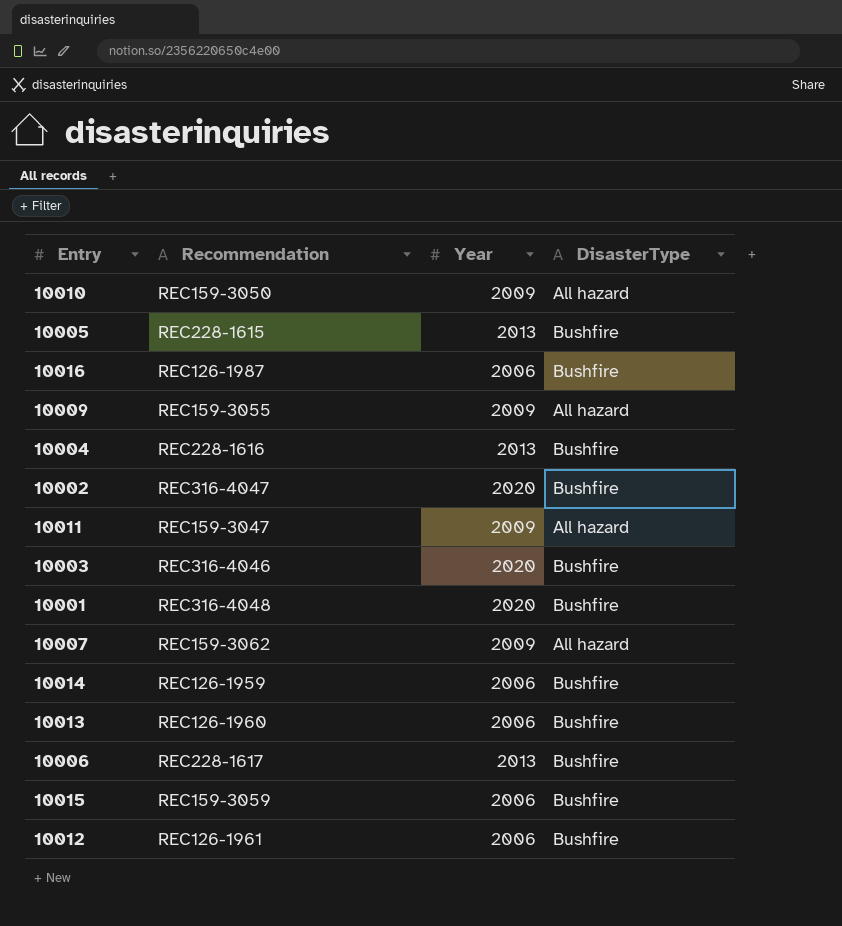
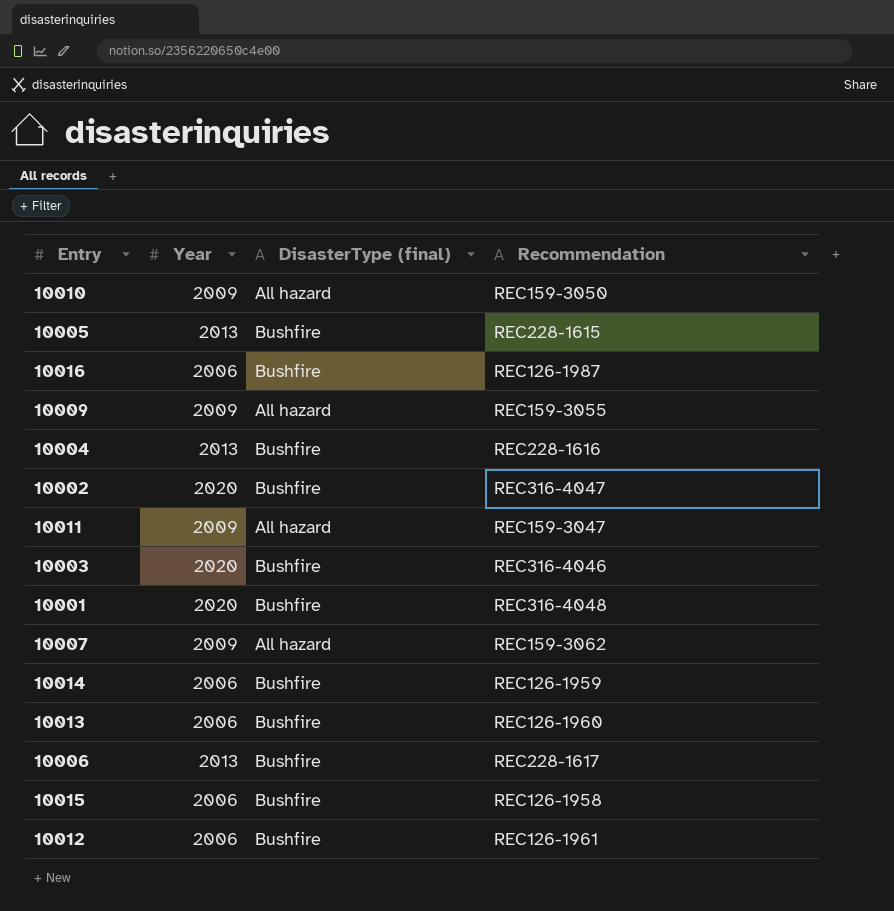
column name: DisasterType -> DisasterType (final)
column Recommendation | position: 2 -> 4
10015 | Recommendation: REC159-3059 -> REC126-1958

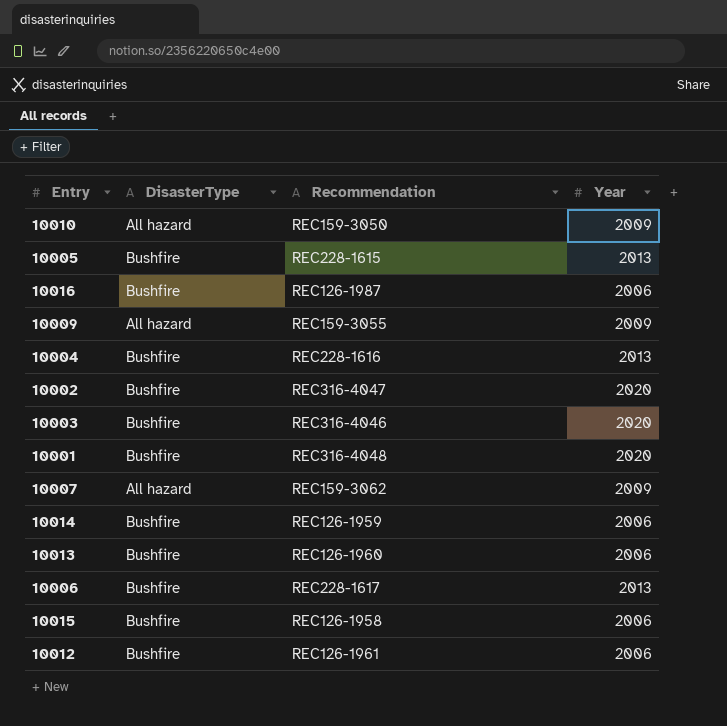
column name: DisasterType (final) -> DisasterType
column Year | position: 2 -> 4
row 10011: 2009 | All hazard | REC159-3047 -> none

